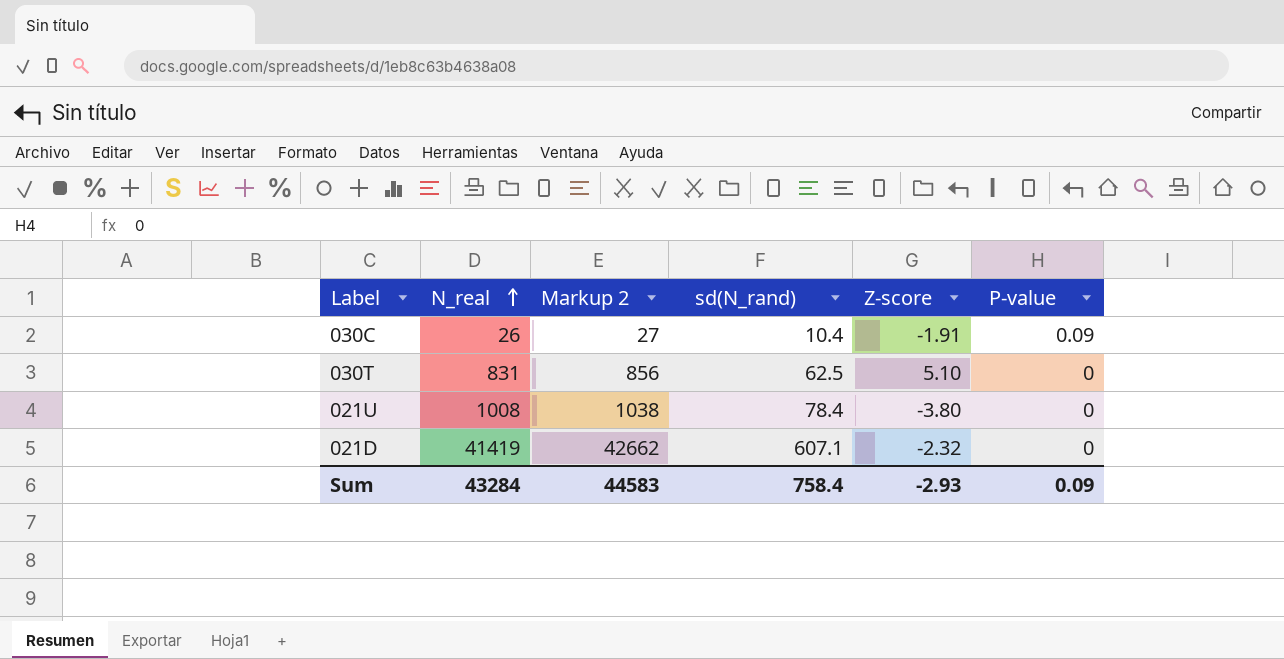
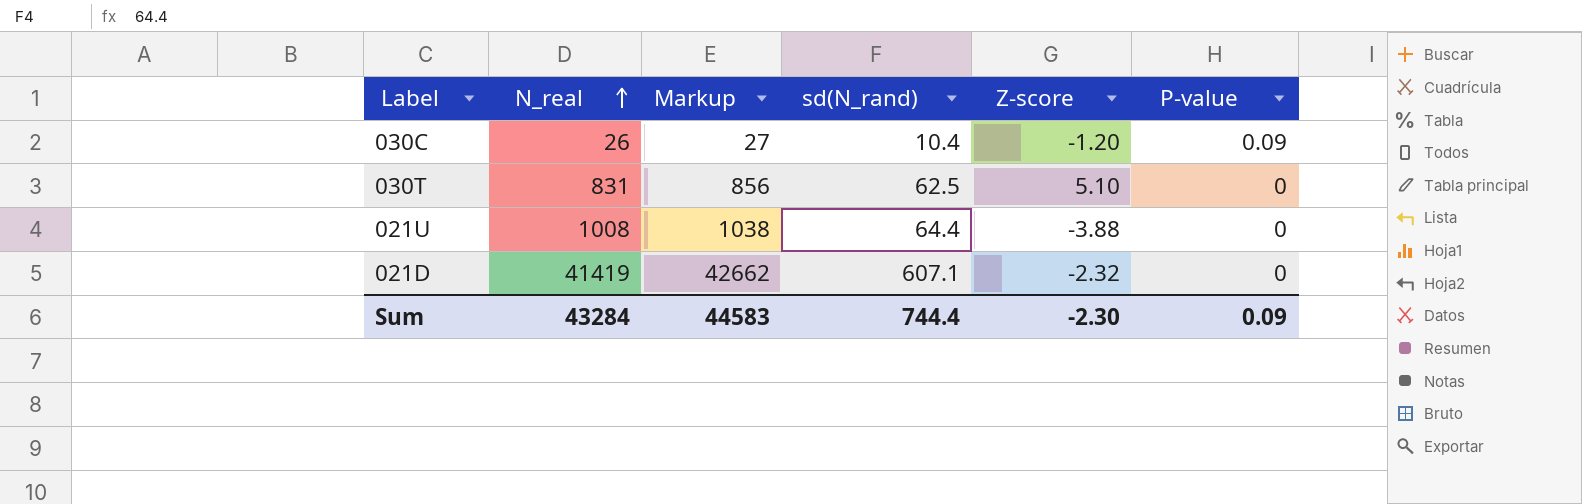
column name: Markup 2 -> Markup
030C | Z-score: -1.91 -> -1.20
021U | sd(N_rand): 78.4 -> 64.4
021U | Z-score: -3.80 -> -3.88
Sum | sd(N_rand): 758.4 -> 744.4
Sum | Z-score: -2.93 -> -2.30

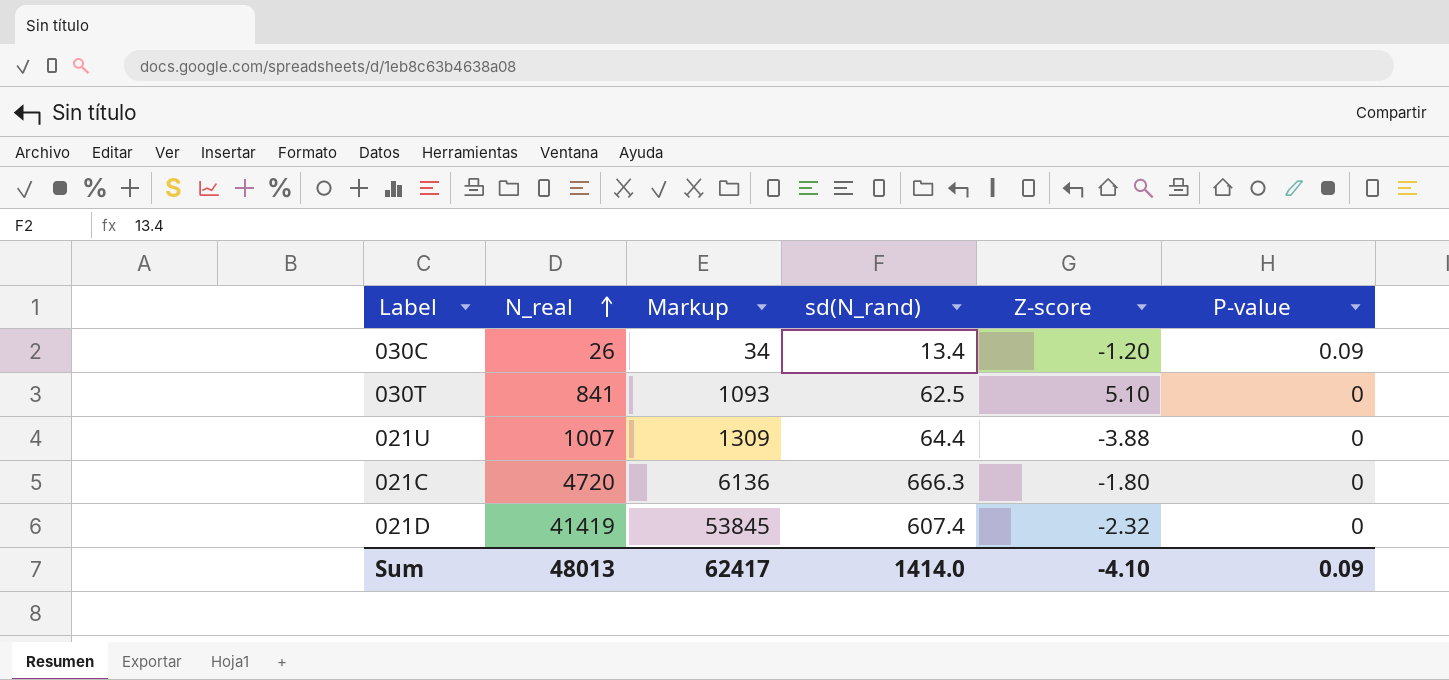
column Markup | formula: [N_real] * 1.03 -> [N_real] * 1.3
030C | sd(N_rand): 10.4 -> 13.4
030T | N_real: 831 -> 841
021U | N_real: 1008 -> 1007
row 021C: none -> 4720 | 6136 | 666.3 | -1.80 | 0
021D | sd(N_rand): 607.1 -> 607.4
Sum | N_real: 43284 -> 48013
Sum | Markup: 44583 -> 62417
Sum | sd(N_rand): 744.4 -> 1414.0
Sum | Z-score: -2.30 -> -4.10

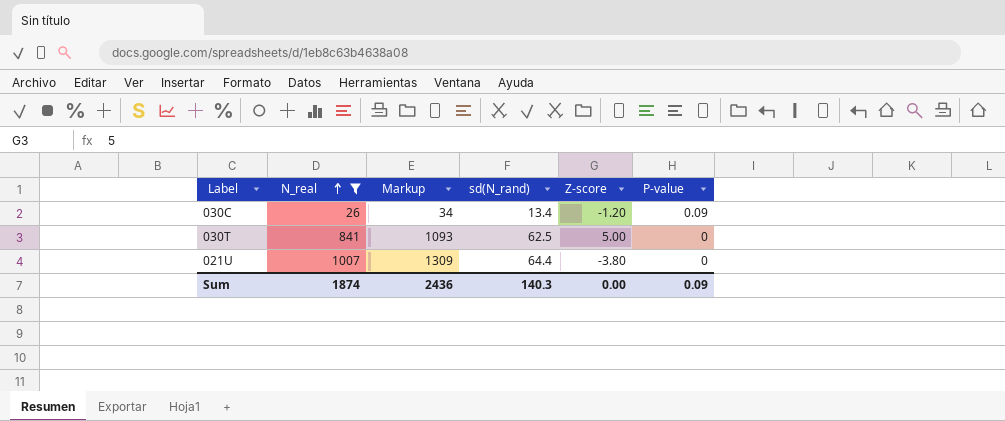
filter: none -> N_real <= 1007
030T | Z-score: 5.10 -> 5.00
021U | Z-score: -3.88 -> -3.80
Sum | N_real: 48013 -> 1874
Sum | Markup: 62417 -> 2436
Sum | sd(N_rand): 1414.0 -> 140.3
Sum | Z-score: -4.10 -> 0.00

